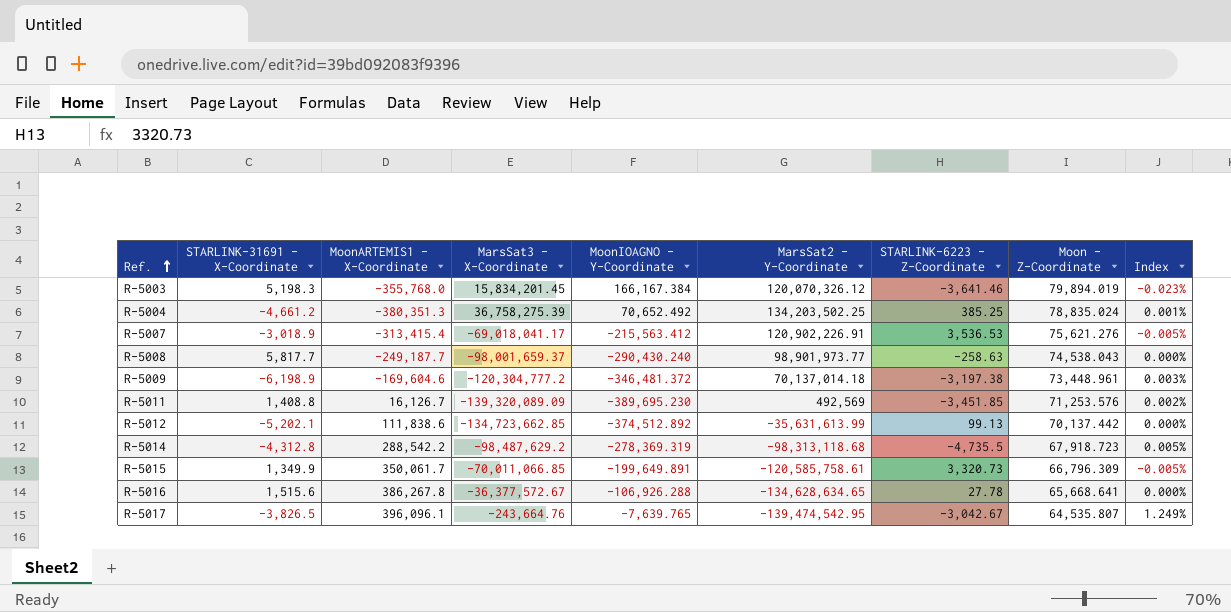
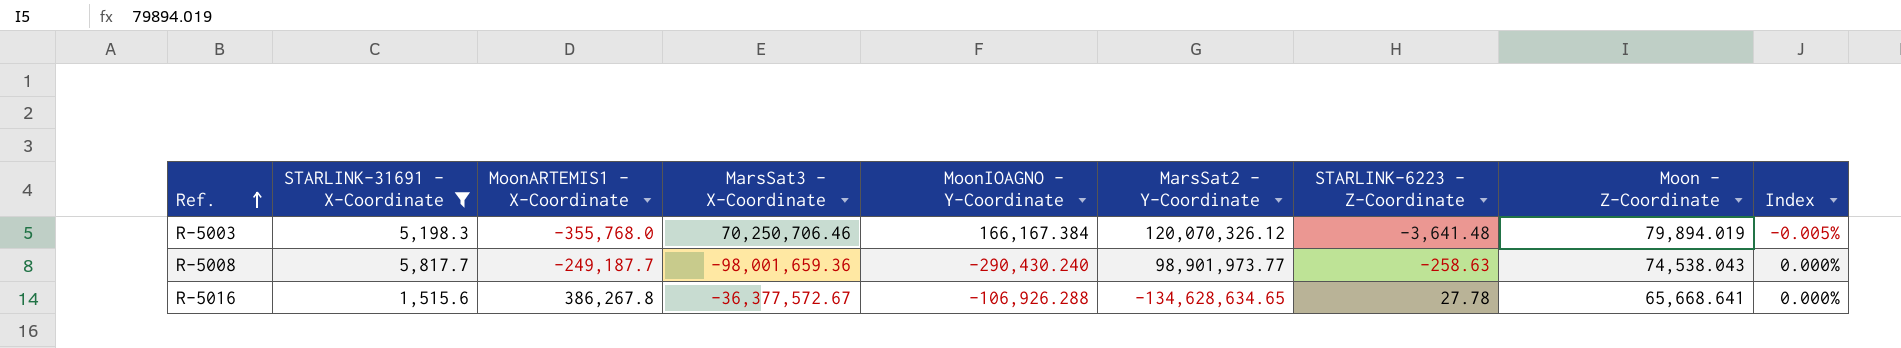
filter: none -> STARLINK-31691 - X-Coordinate >= 1,515.6
R-5003 | MarsSat3 - X-Coordinate: 15,834,201.45 -> 70,250,706.46
R-5003 | STARLINK-6223 - Z-Coordinate: -3,641.46 -> -3,641.48
R-5003 | Index: -0.023% -> -0.005%
R-5008 | MarsSat3 - X-Coordinate: -98,001,659.37 -> -98,001,659.36

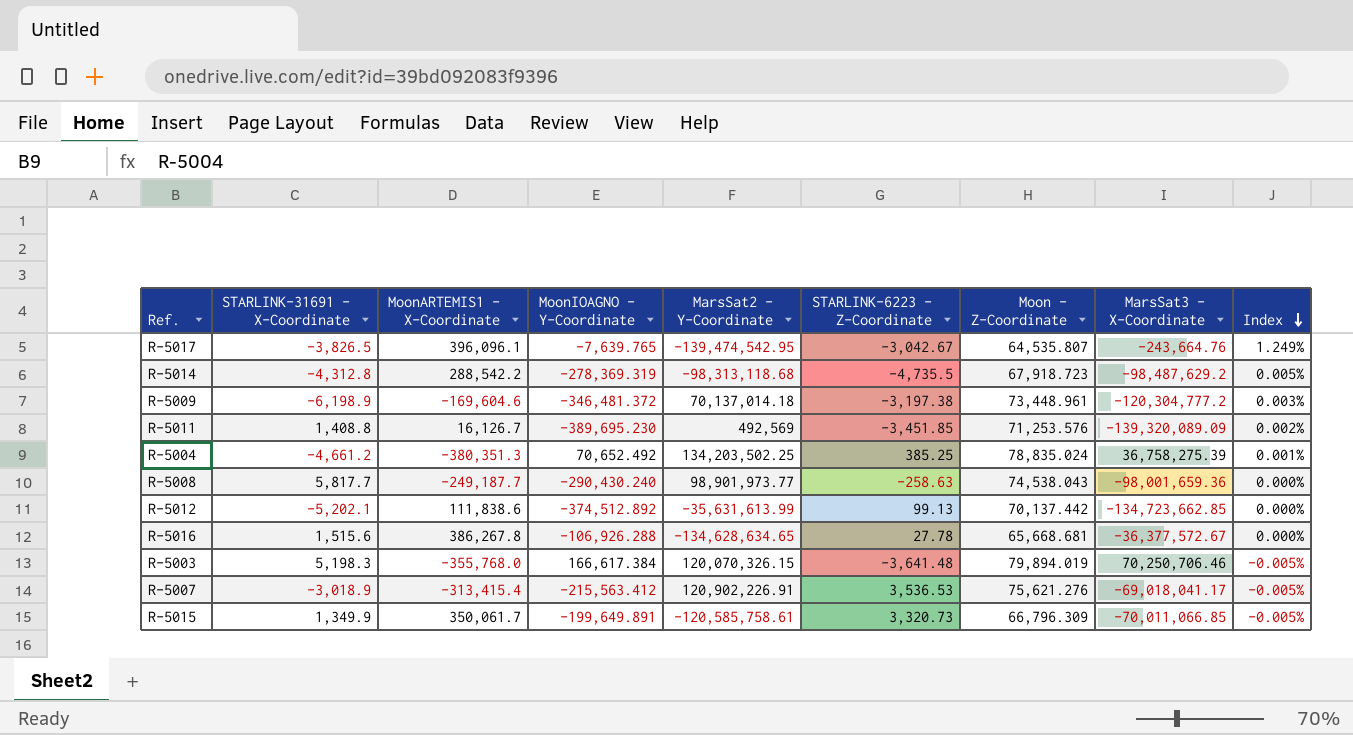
filter: STARLINK-31691 - X-Coordinate >= 1,515.6 -> none
row order: Ref. ascending -> Index descending
column MarsSat3 - X-Coordinate | position: 4 -> 8
R-5016 | Moon - Z-Coordinate: 65,668.641 -> 65,668.681
R-5003 | MoonIOAGNO - Y-Coordinate: 166,167.384 -> 166,617.384
R-5003 | MarsSat2 - Y-Coordinate: 120,070,326.12 -> 120,070,326.15

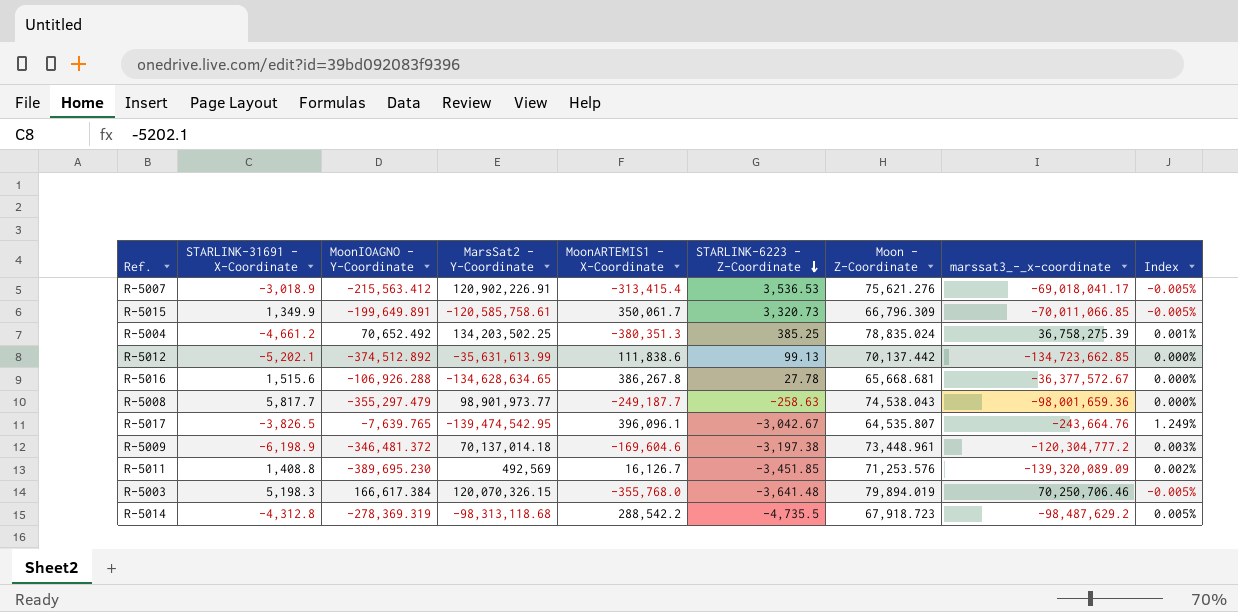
row order: Index descending -> STARLINK-6223 - Z-Coordinate descending
column MoonARTEMIS1 - X-Coordinate | position: 3 -> 5
column name: MarsSat3 - X-Coordinate -> marssat3_-_x-coordinate
R-5008 | MoonIOAGNO - Y-Coordinate: -290,430.240 -> -355,297.479

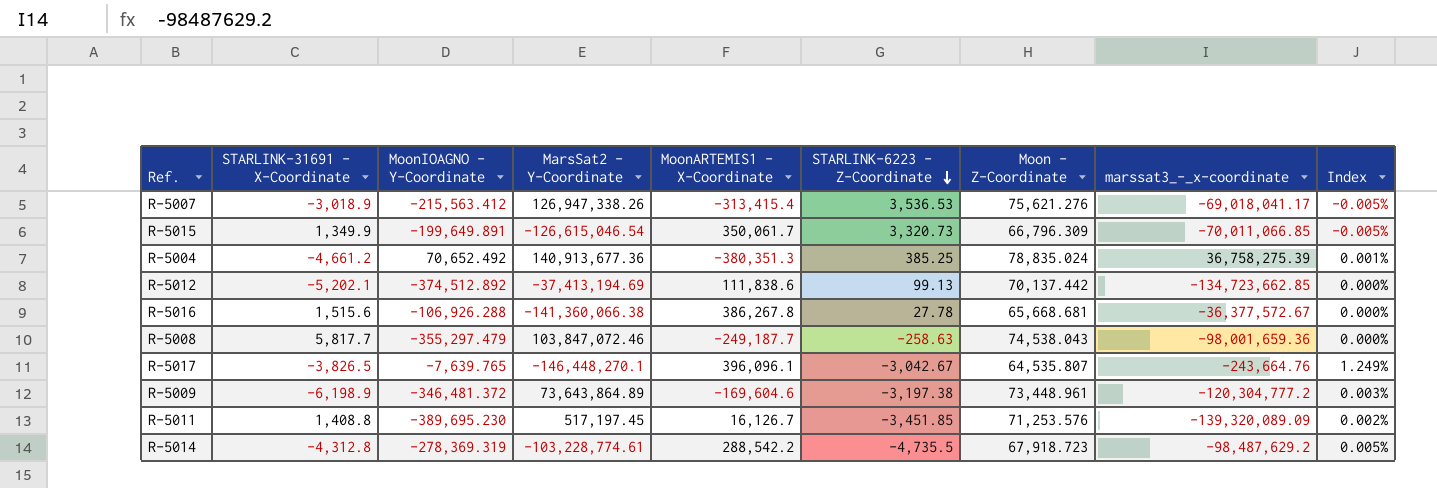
row R-5003: 5,198.3 | 166,617.384 | 120,070,326.15 | -355,768.0 | -3,641.48 | 79,894.019 | 70,250,706.46 | -0.005% -> none
R-5007 | MarsSat2 - Y-Coordinate: 120,902,226.91 -> 126,947,338.26
R-5015 | MarsSat2 - Y-Coordinate: -120,585,758.61 -> -126,615,046.54
R-5004 | MarsSat2 - Y-Coordinate: 134,203,502.25 -> 140,913,677.36
R-5012 | MarsSat2 - Y-Coordinate: -35,631,613.99 -> -37,413,194.69
R-5016 | MarsSat2 - Y-Coordinate: -134,628,634.65 -> -141,360,066.38
R-5008 | MarsSat2 - Y-Coordinate: 98,901,973.77 -> 103,847,072.46
R-5017 | MarsSat2 - Y-Coordinate: -139,474,542.95 -> -146,448,270.1
R-5009 | MarsSat2 - Y-Coordinate: 70,137,014.18 -> 73,643,864.89
R-5011 | MarsSat2 - Y-Coordinate: 492,569 -> 517,197.45
R-5014 | MarsSat2 - Y-Coordinate: -98,313,118.68 -> -103,228,774.61

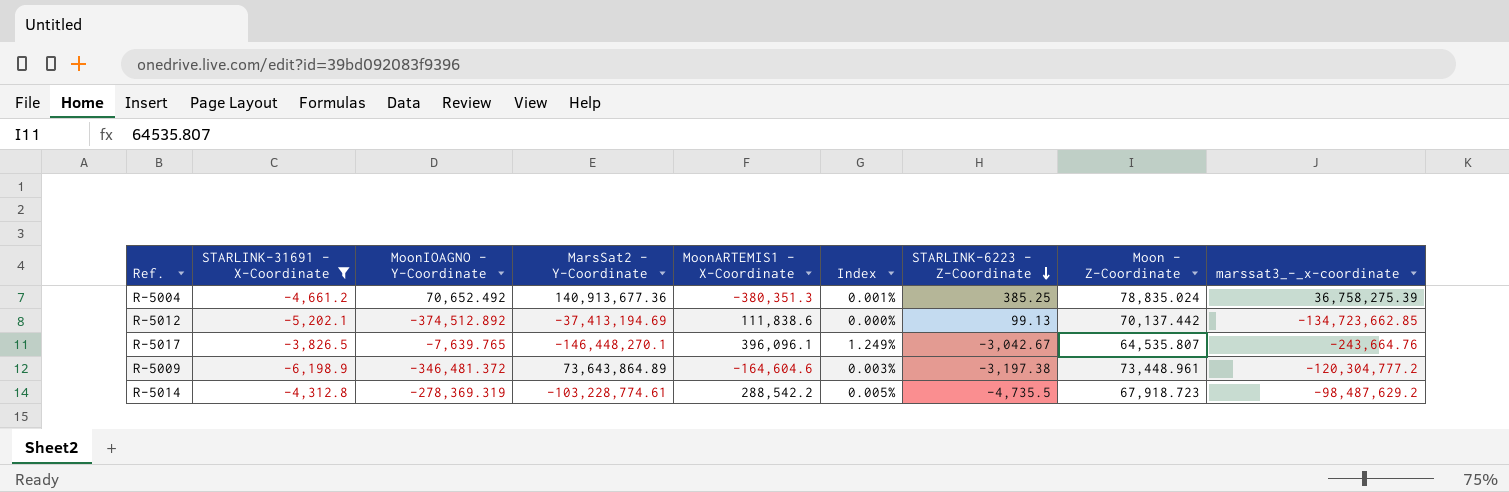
filter: none -> STARLINK-31691 - X-Coordinate <= -3,826.5
column Index | position: 9 -> 6
R-5009 | MoonARTEMIS1 - X-Coordinate: -169,604.6 -> -164,604.6

